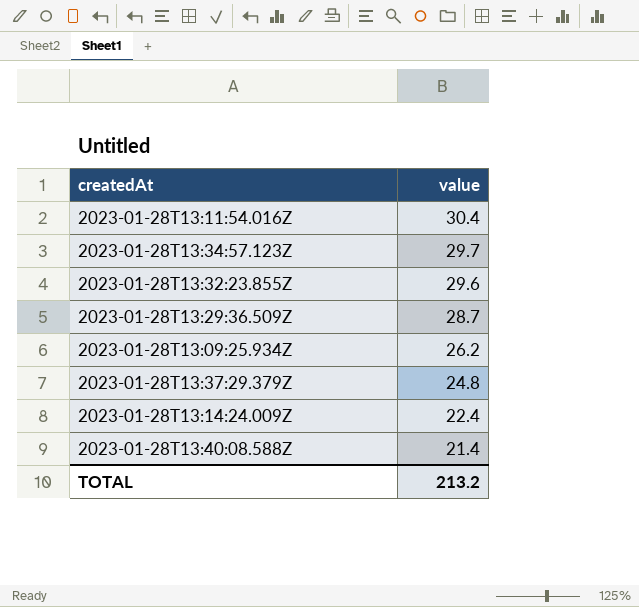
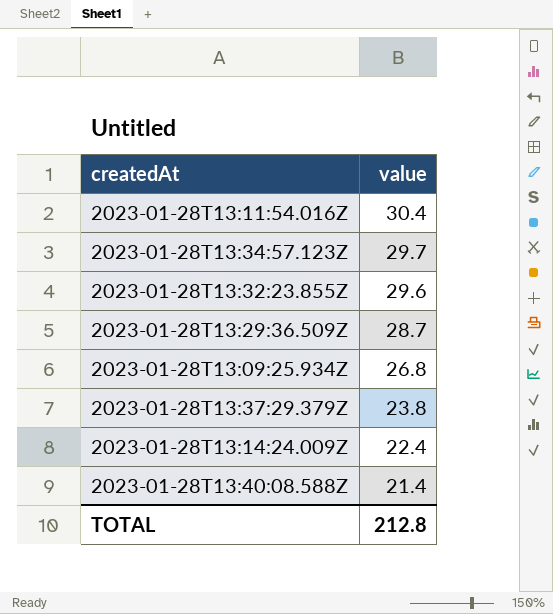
2023-01-28T13:09:25.934Z | value: 26.2 -> 26.8
2023-01-28T13:37:29.379Z | value: 24.8 -> 23.8
TOTAL | value: 213.2 -> 212.8

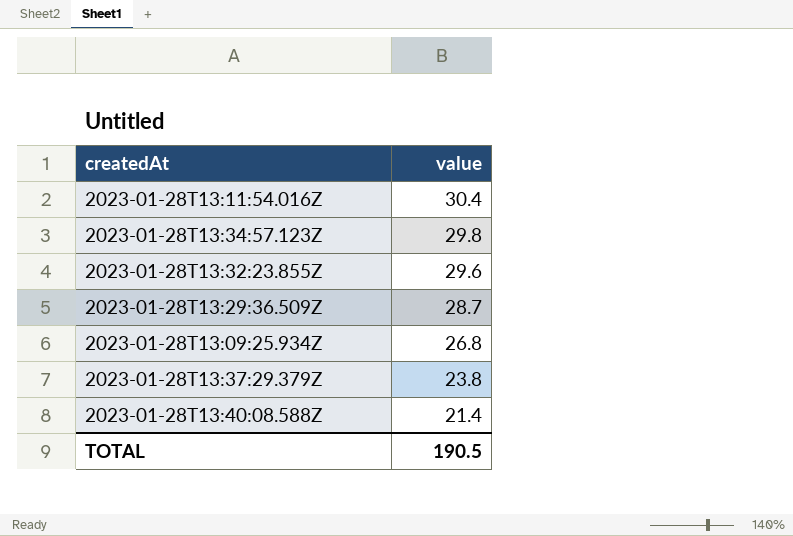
row 2023-01-28T13:14:24.009Z: 22.4 -> none
2023-01-28T13:34:57.123Z | value: 29.7 -> 29.8
TOTAL | value: 212.8 -> 190.5

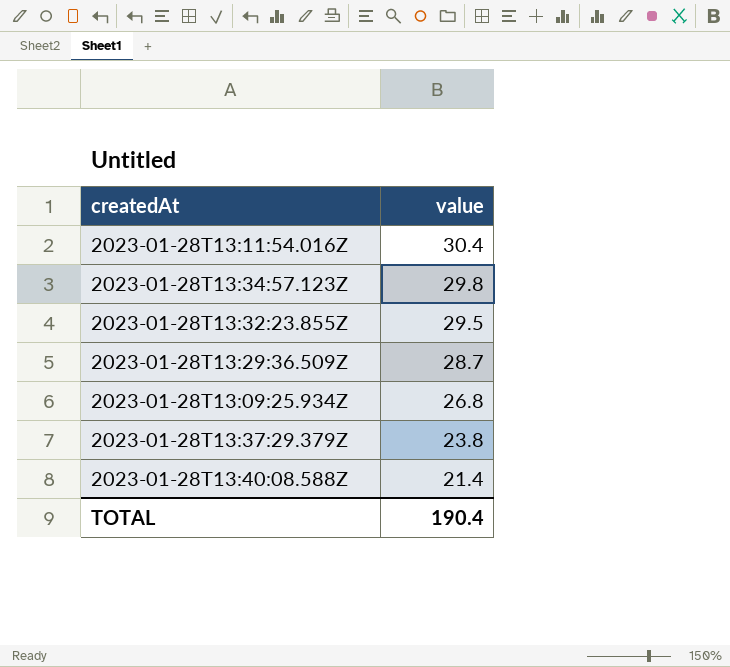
2023-01-28T13:32:23.855Z | value: 29.6 -> 29.5
TOTAL | value: 190.5 -> 190.4

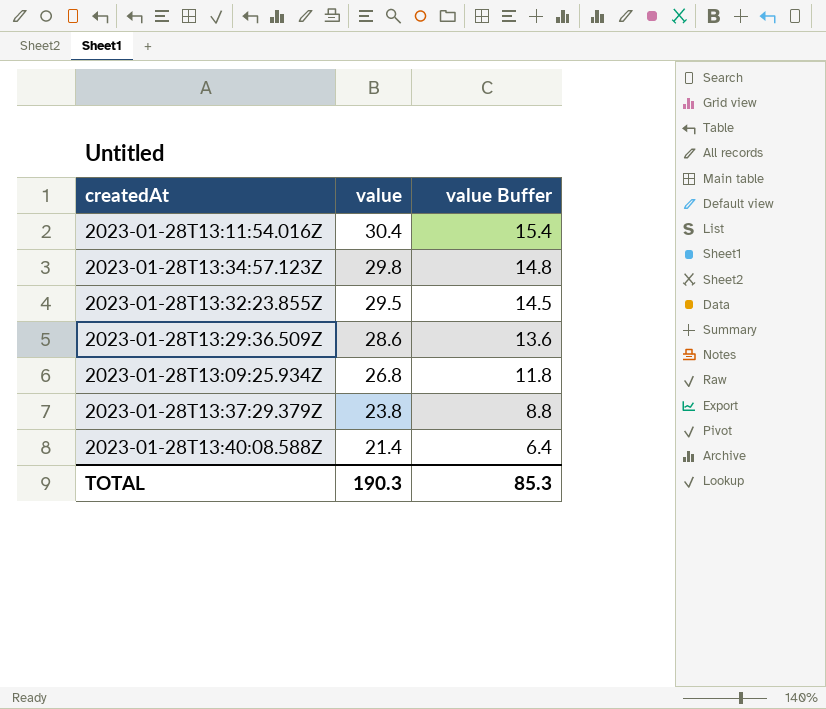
column value Buffer | formula: none -> [value] - 15
2023-01-28T13:29:36.509Z | value: 28.7 -> 28.6
TOTAL | value: 190.4 -> 190.3

